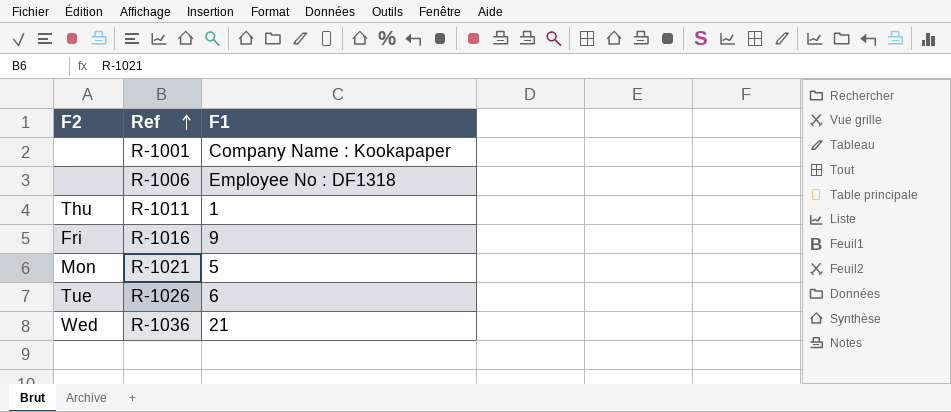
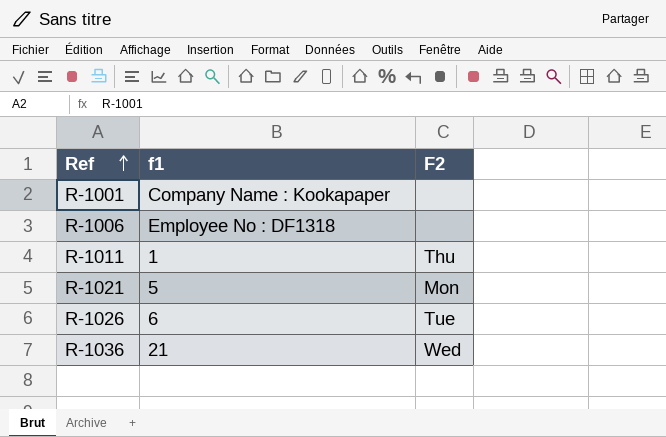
column name: F1 -> f1
column F2 | position: 1 -> 3
row R-1016: Fri | 9 -> none

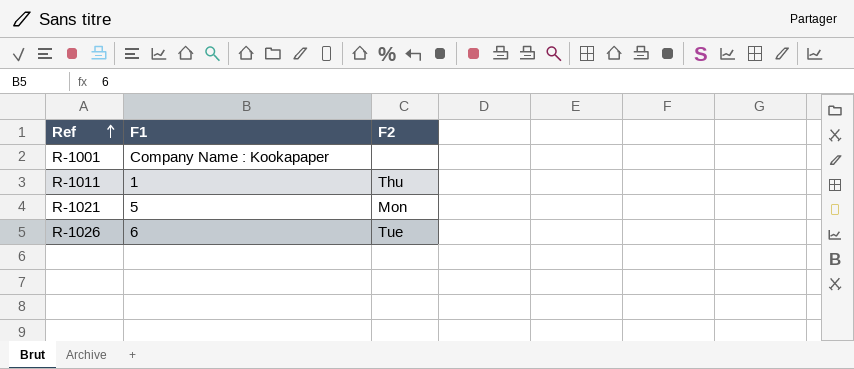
column name: f1 -> F1
row R-1006: Employee No : DF1318 | none -> none
row R-1036: 21 | Wed -> none

